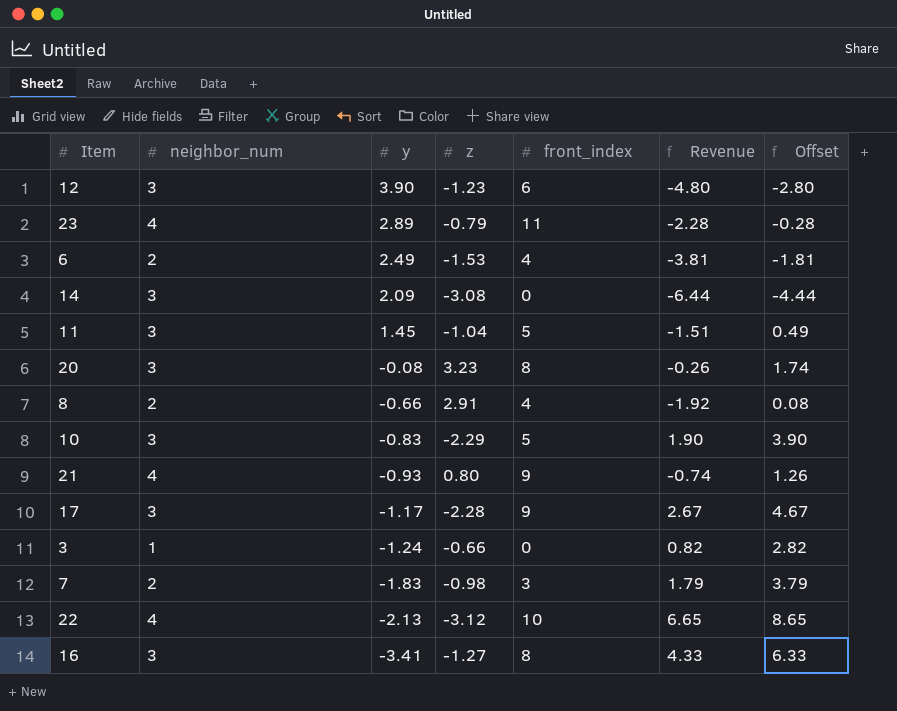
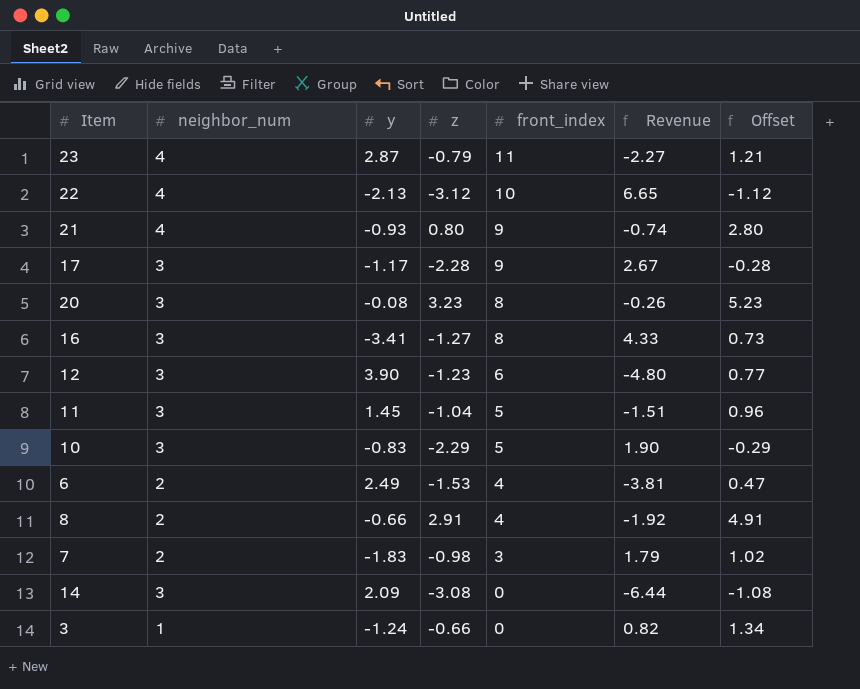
row order: y descending -> front_index descending
column Offset | formula: [Revenue] + 2 -> [z] + 2
23 | y: 2.89 -> 2.87
23 | Revenue: -2.28 -> -2.27

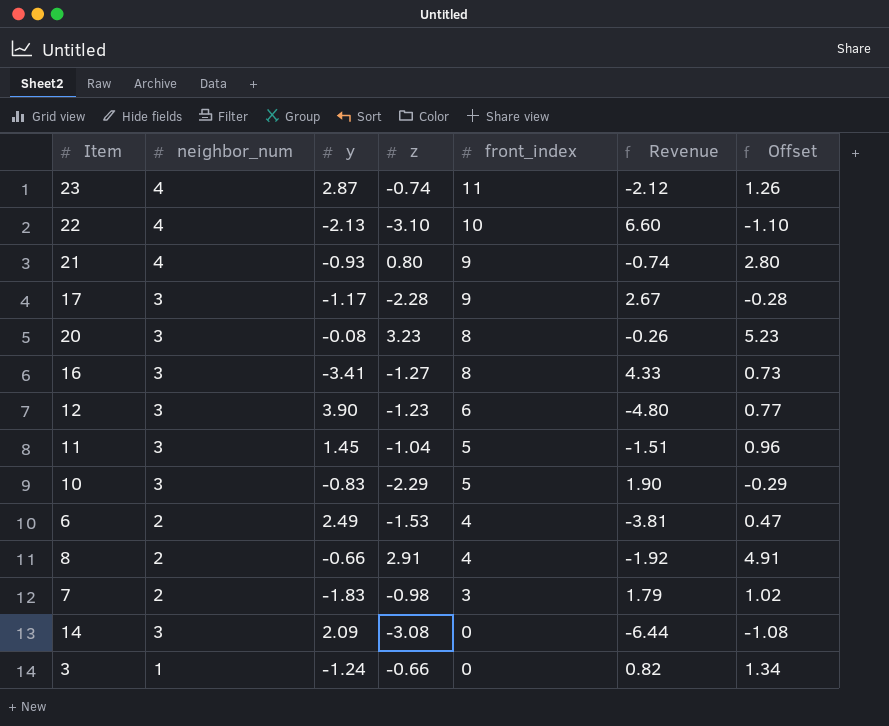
23 | z: -0.79 -> -0.74
23 | Revenue: -2.27 -> -2.12
23 | Offset: 1.21 -> 1.26
22 | z: -3.12 -> -3.10
22 | Revenue: 6.65 -> 6.60
22 | Offset: -1.12 -> -1.10

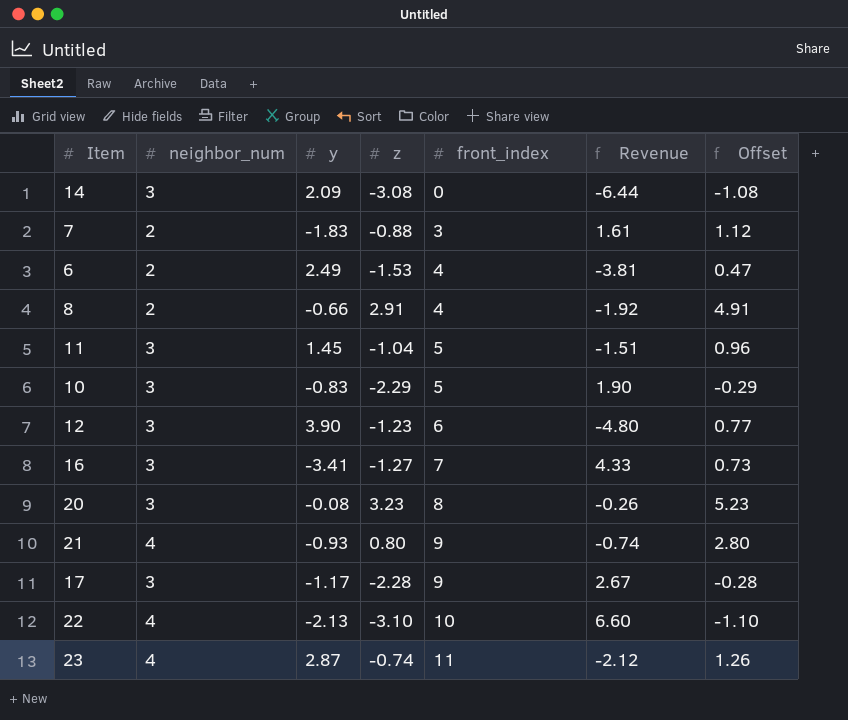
row order: front_index descending -> front_index ascending
row 3: 1 | -1.24 | -0.66 | 0 | 0.82 | 1.34 -> none
7 | z: -0.98 -> -0.88
7 | Revenue: 1.79 -> 1.61
7 | Offset: 1.02 -> 1.12
16 | front_index: 8 -> 7

